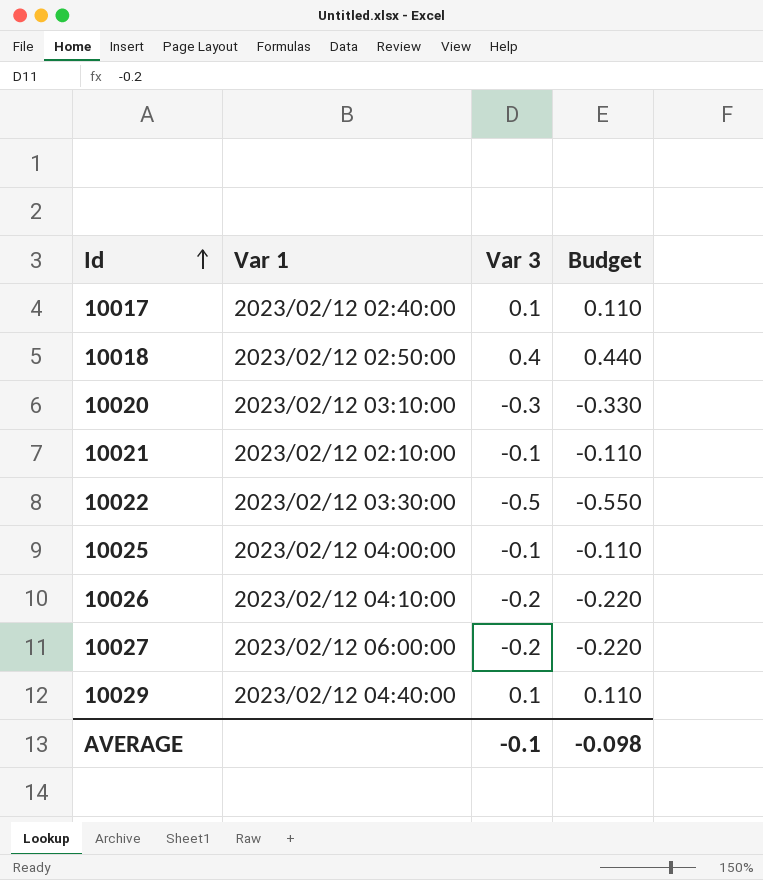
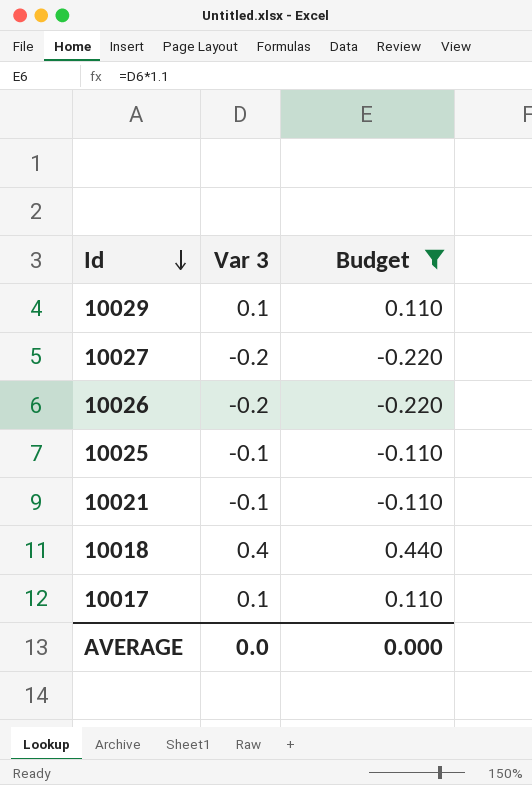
filter: none -> Budget >= -0.220
row order: Id ascending -> Id descending
column Var 1 | position: 2 -> none
AVERAGE | Var 3: -0.1 -> 0.0
AVERAGE | Budget: -0.098 -> 0.000

